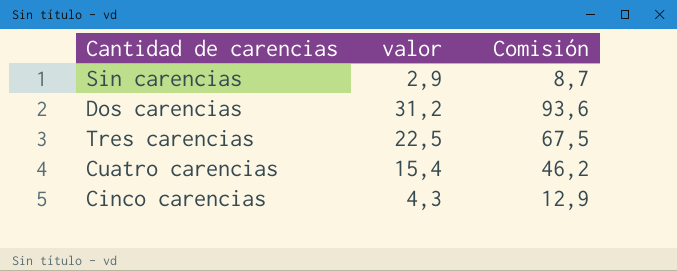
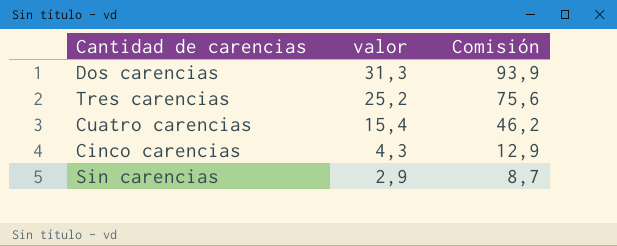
row order: none -> valor descending
Dos carencias | valor: 31,2 -> 31,3
Dos carencias | Comisión: 93,6 -> 93,9
Tres carencias | valor: 22,5 -> 25,2
Tres carencias | Comisión: 67,5 -> 75,6

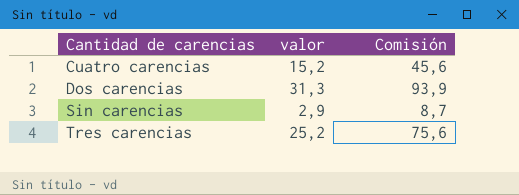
row order: valor descending -> Cantidad de carencias ascending
row Cinco carencias: 4,3 | 12,9 -> none
Cuatro carencias | valor: 15,4 -> 15,2
Cuatro carencias | Comisión: 46,2 -> 45,6

